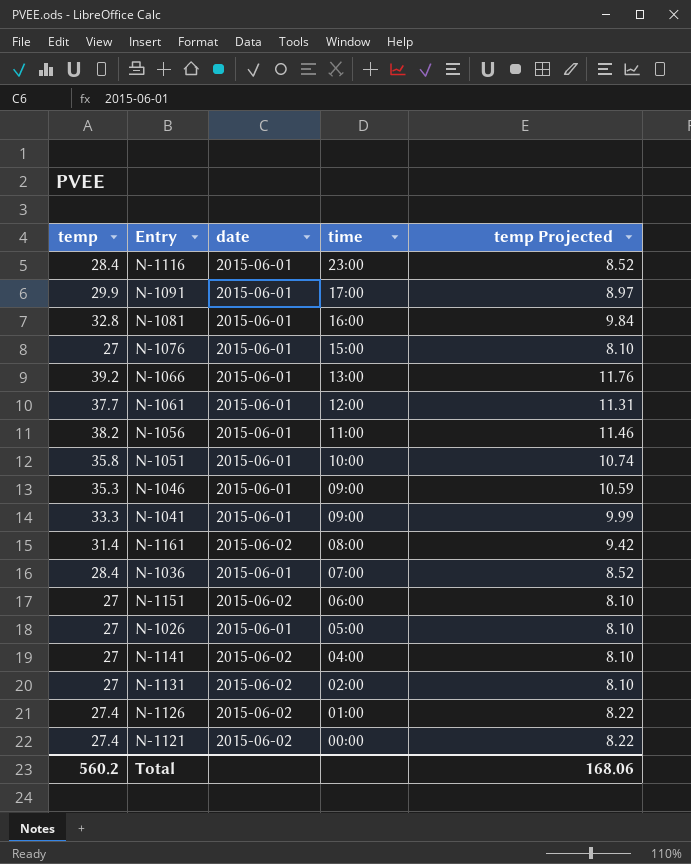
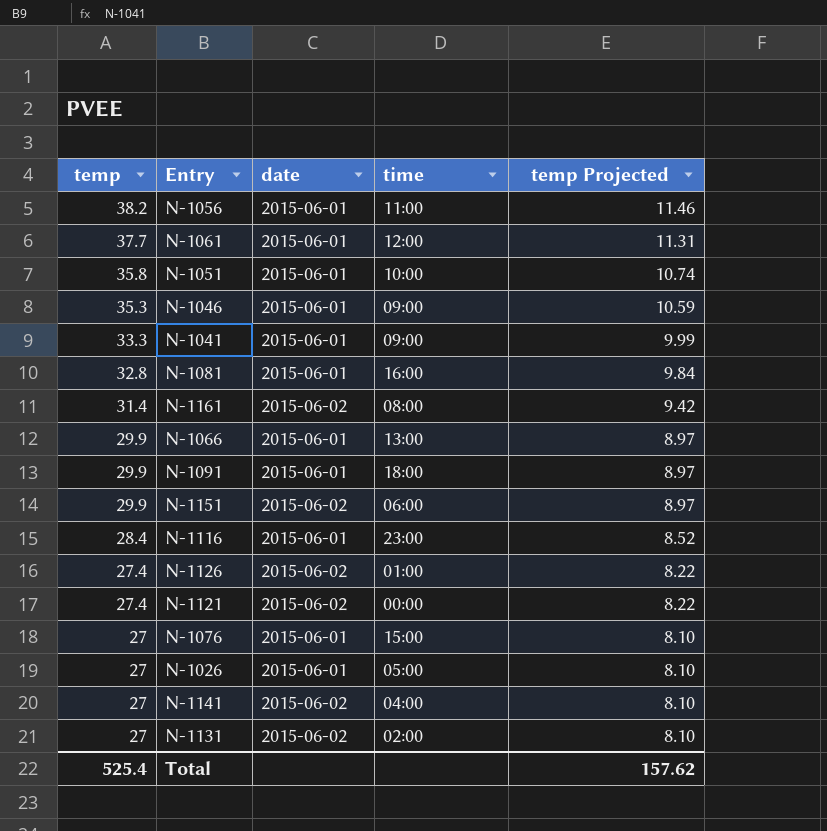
row order: time descending -> temp descending
row N-1036: 28.4 | 2015-06-01 | 07:00 | 8.52 -> none
N-1066 | temp: 39.2 -> 29.9
N-1066 | temp Projected: 11.76 -> 8.97
N-1091 | time: 17:00 -> 18:00
N-1151 | temp: 27 -> 29.9
N-1151 | temp Projected: 8.10 -> 8.97
Total | temp: 560.2 -> 525.4
Total | temp Projected: 168.06 -> 157.62

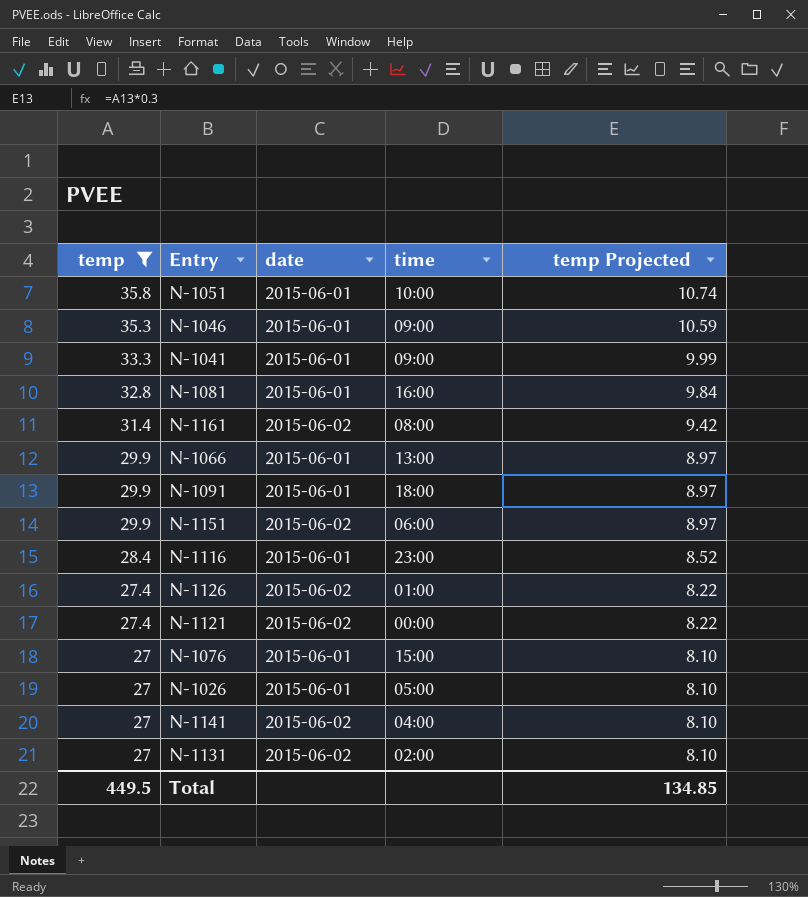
filter: none -> temp <= 35.8
Total | temp: 525.4 -> 449.5
Total | temp Projected: 157.62 -> 134.85

